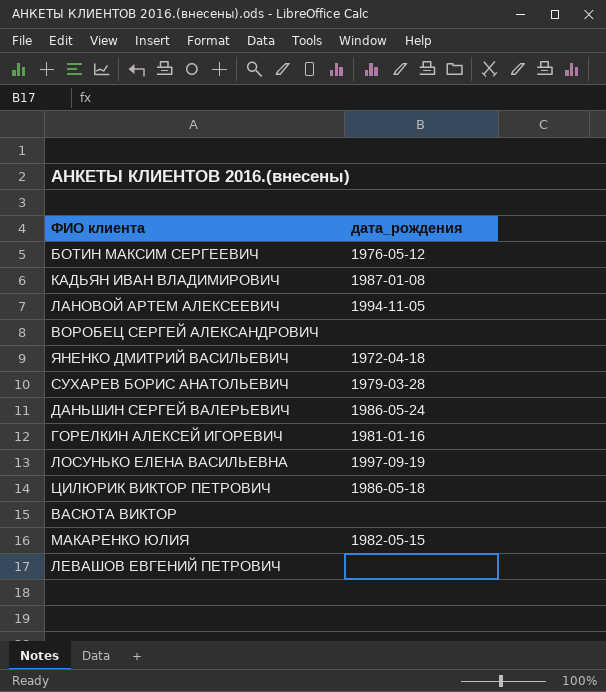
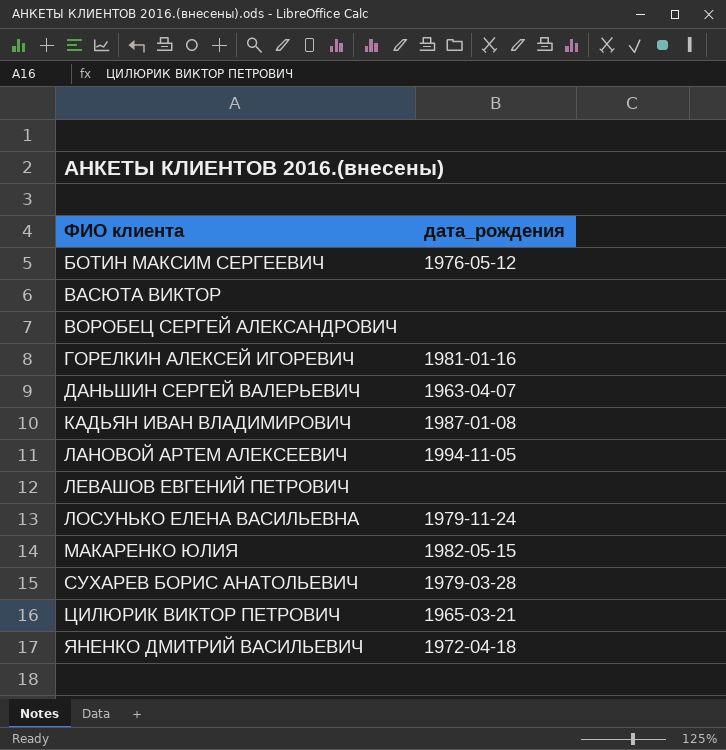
row order: none -> ФИО клиента ascending
ДАНЬШИН СЕРГЕЙ ВАЛЕРЬЕВИЧ | дата_рождения: 1986-05-24 -> 1963-04-07
ЛОСУНЬКО ЕЛЕНА ВАСИЛЬЕВНА | дата_рождения: 1997-09-19 -> 1979-11-24
ЦИЛЮРИК ВИКТОР ПЕТРОВИЧ | дата_рождения: 1986-05-18 -> 1965-03-21

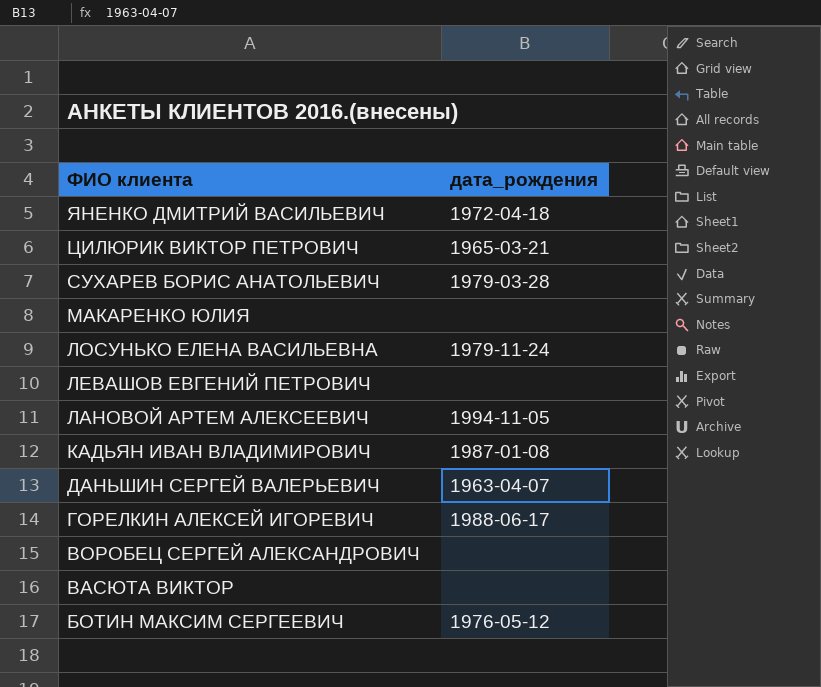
row order: ФИО клиента ascending -> ФИО клиента descending
МАКАРЕНКО ЮЛИЯ | дата_рождения: 1982-05-15 -> none
ГОРЕЛКИН АЛЕКСЕЙ ИГОРЕВИЧ | дата_рождения: 1981-01-16 -> 1988-06-17

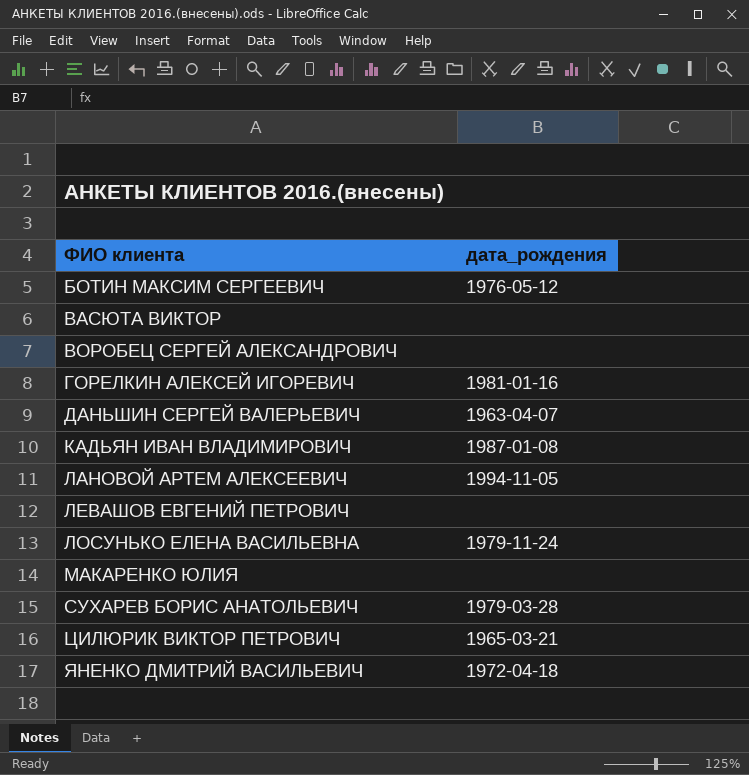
row order: ФИО клиента descending -> ФИО клиента ascending
ГОРЕЛКИН АЛЕКСЕЙ ИГОРЕВИЧ | дата_рождения: 1988-06-17 -> 1981-01-16

